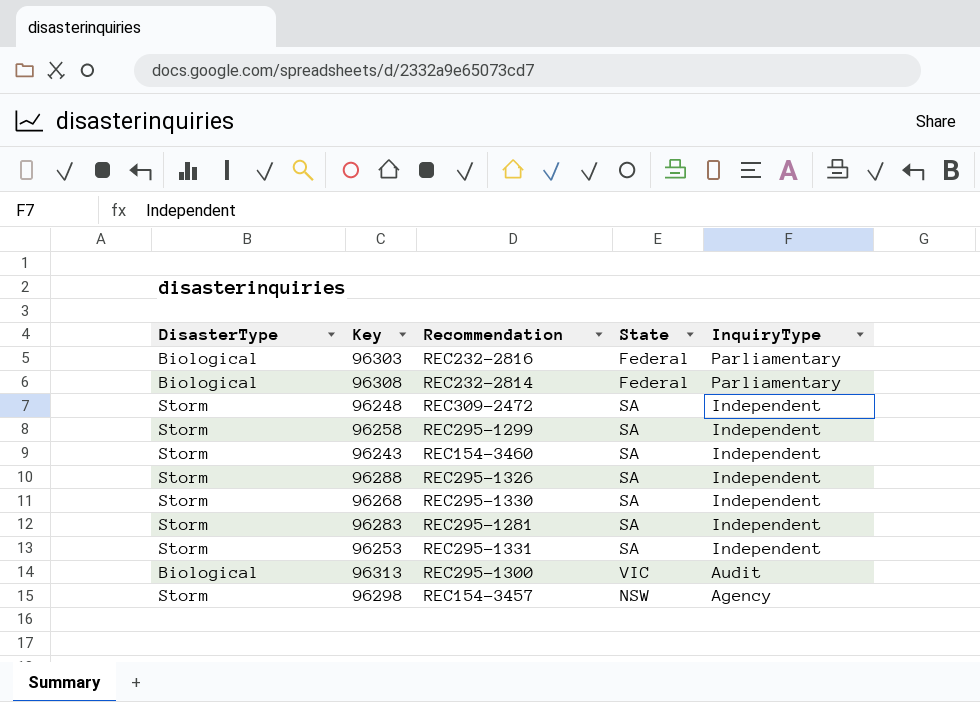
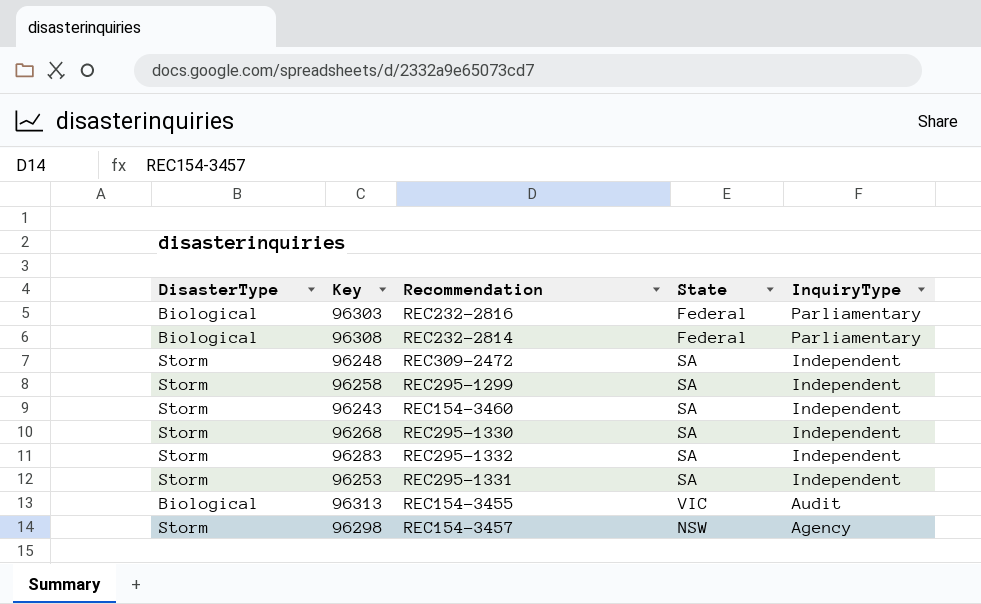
row 96288: Storm | REC295-1326 | SA | Independent -> none
96283 | Recommendation: REC295-1281 -> REC295-1332
96313 | Recommendation: REC295-1300 -> REC154-3455

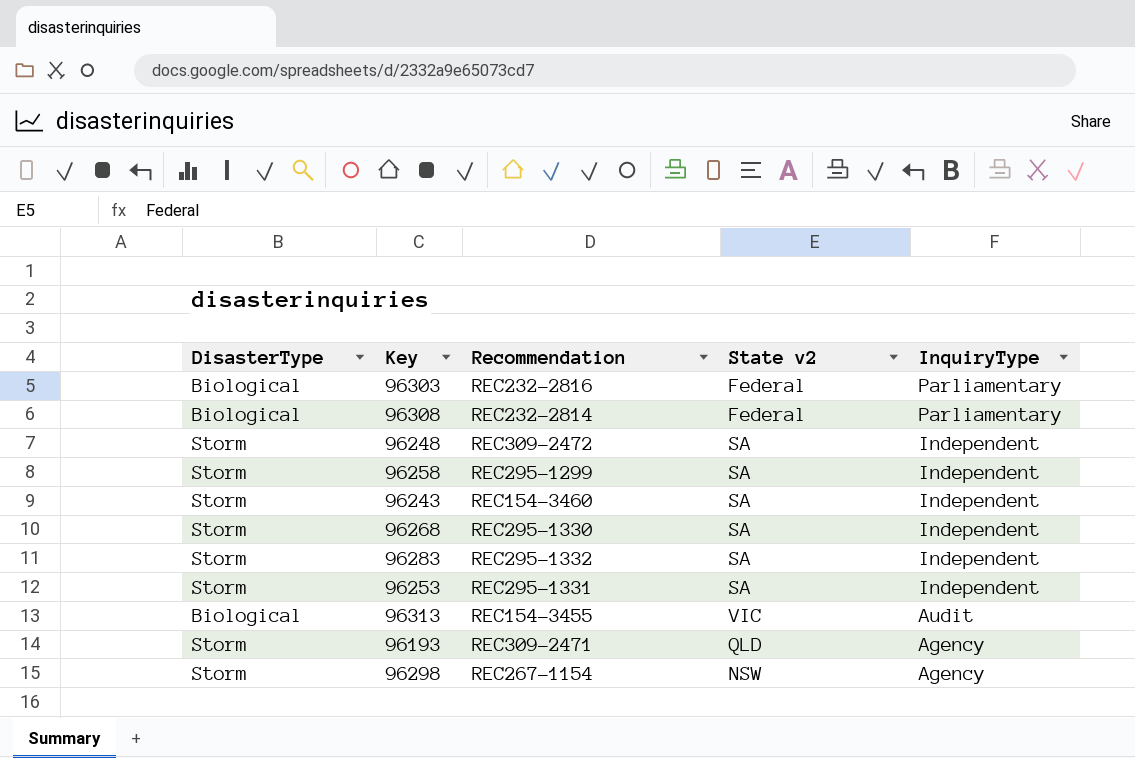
column name: State -> State v2
row 96193: none -> Storm | REC309-2471 | QLD | Agency
96298 | Recommendation: REC154-3457 -> REC267-1154

